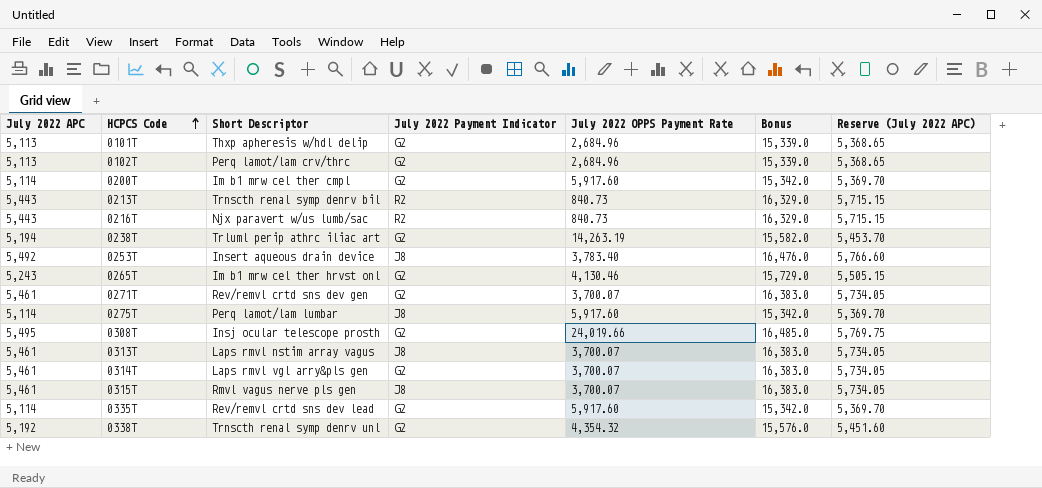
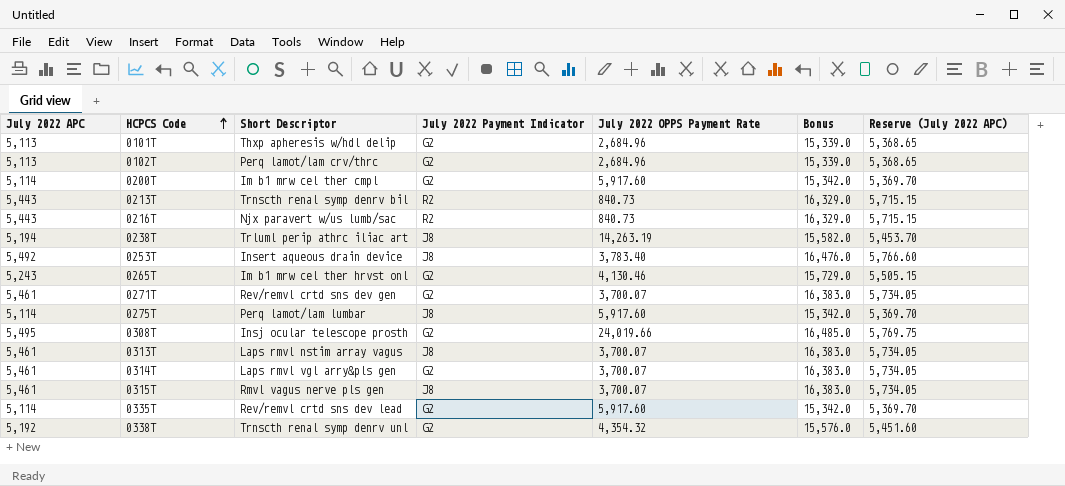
0238T | July 2022 Payment Indicator: G2 -> J8

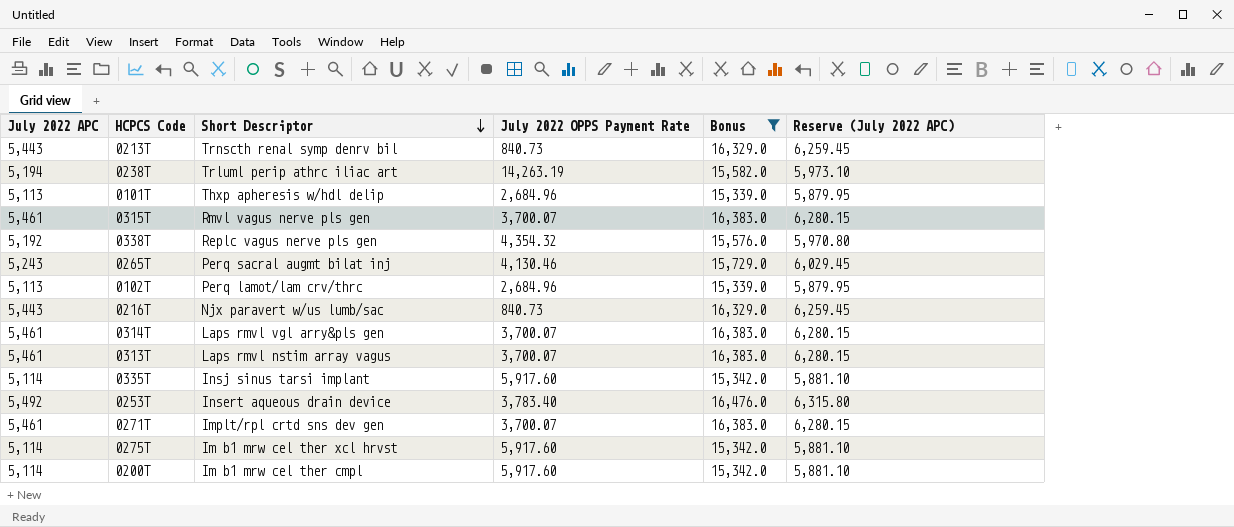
filter: none -> Bonus != 16,485.0
row order: HCPCS Code ascending -> Short Descriptor descending
column July 2022 Payment Indicator | position: 4 -> none
column Reserve (July 2022 APC) | formula: [July 2022 APC] * 1.05 -> [July 2022 APC] * 1.15
0338T | Short Descriptor: Trnscth renal symp denrv unl -> Replc vagus nerve pls gen
0265T | Short Descriptor: Im b1 mrw cel ther hrvst onl -> Perq sacral augmt bilat inj
0335T | Short Descriptor: Rev/remvl crtd sns dev lead -> Insj sinus tarsi implant
0271T | Short Descriptor: Rev/remvl crtd sns dev gen -> Implt/rpl crtd sns dev gen
0275T | Short Descriptor: Perq lamot/lam lumbar -> Im b1 mrw cel ther xcl hrvst

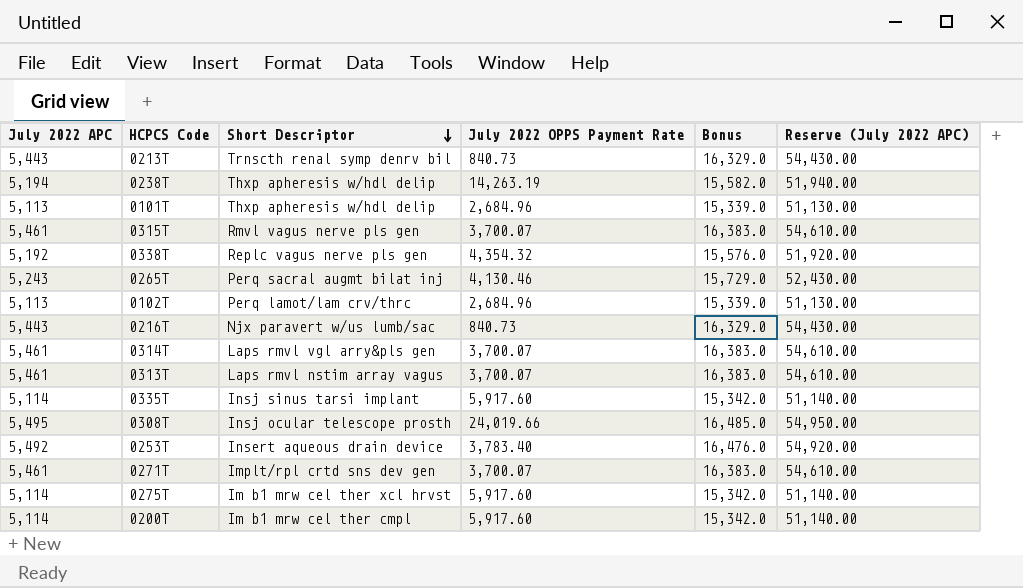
filter: Bonus != 16,485.0 -> none
column Reserve (July 2022 APC) | formula: [July 2022 APC] * 1.15 -> [July 2022 APC] * 10
0238T | Short Descriptor: Trluml perip athrc iliac art -> Thxp apheresis w/hdl delip

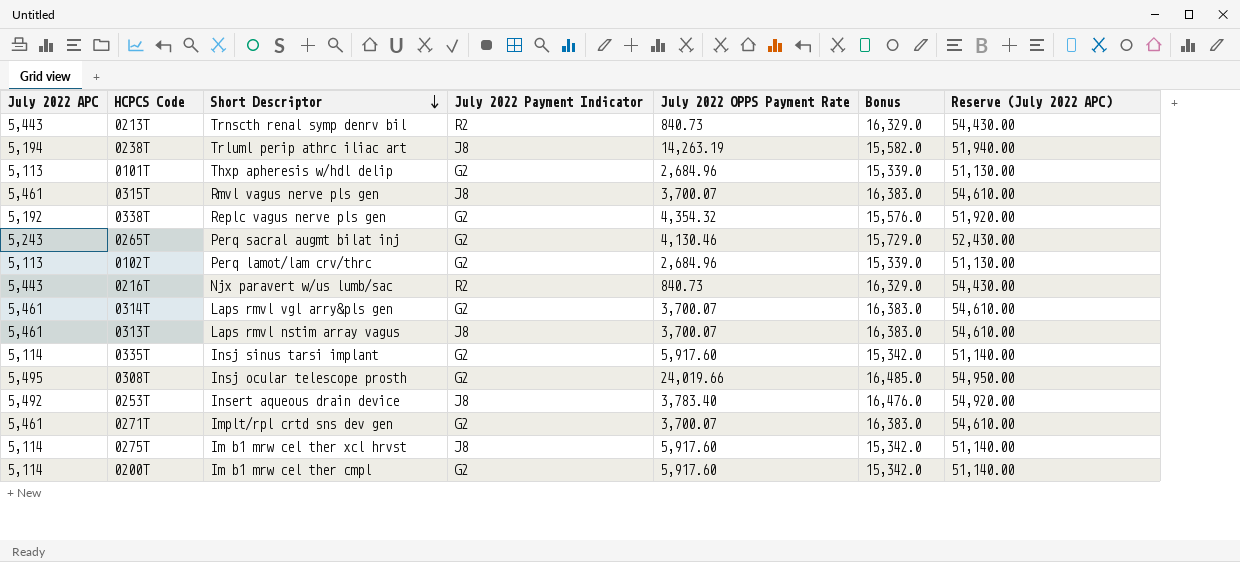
column July 2022 Payment Indicator | position: none -> 4
0238T | Short Descriptor: Thxp apheresis w/hdl delip -> Trluml perip athrc iliac art

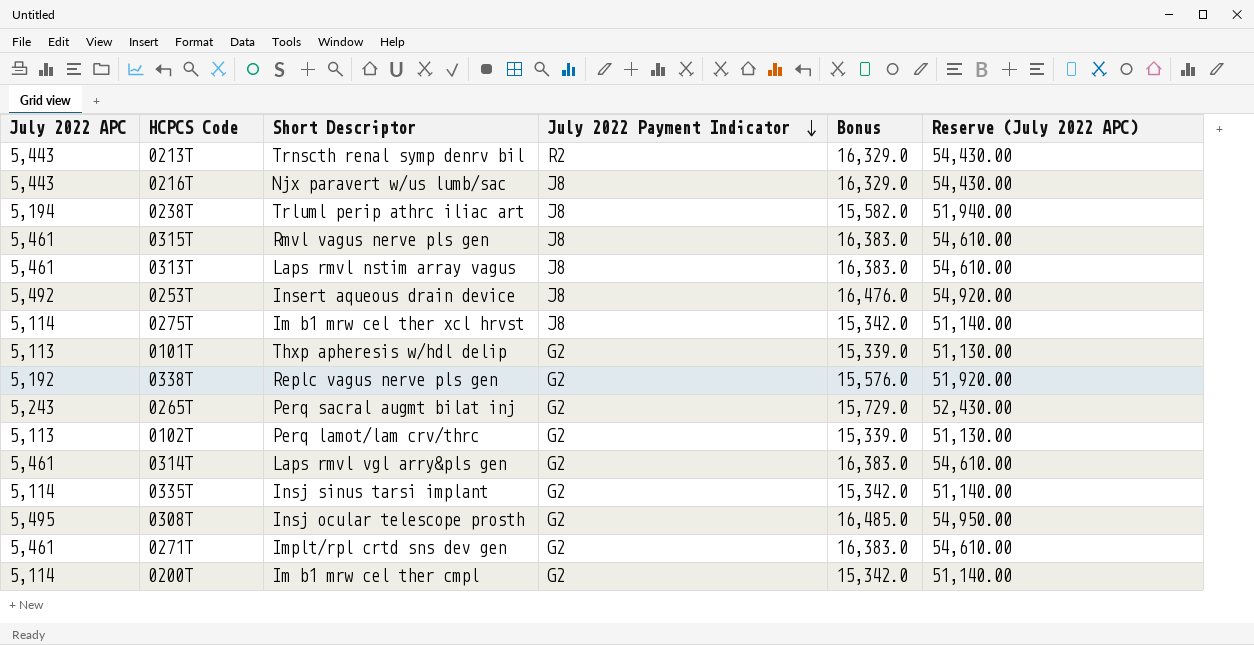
row order: Short Descriptor descending -> July 2022 Payment Indicator descending
column July 2022 OPPS Payment Rate | position: 5 -> none
0216T | July 2022 Payment Indicator: R2 -> J8

